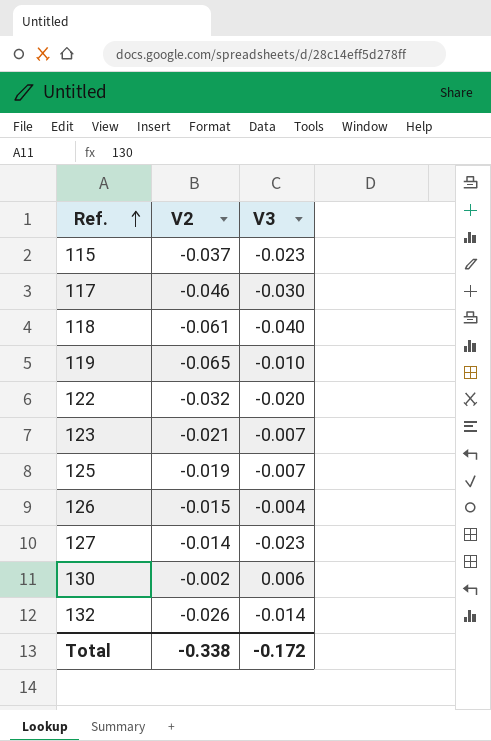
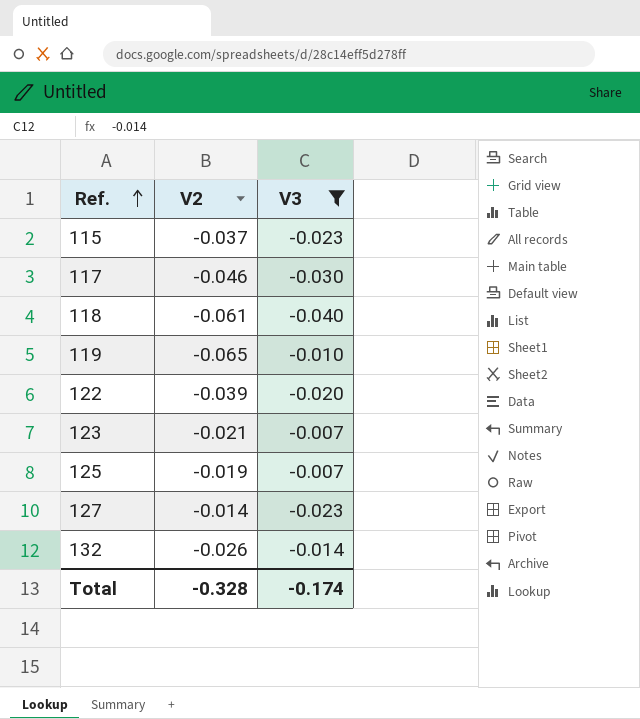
filter: none -> V3 <= -0.007
122 | V2: -0.032 -> -0.039
Total | V2: -0.338 -> -0.328
Total | V3: -0.172 -> -0.174

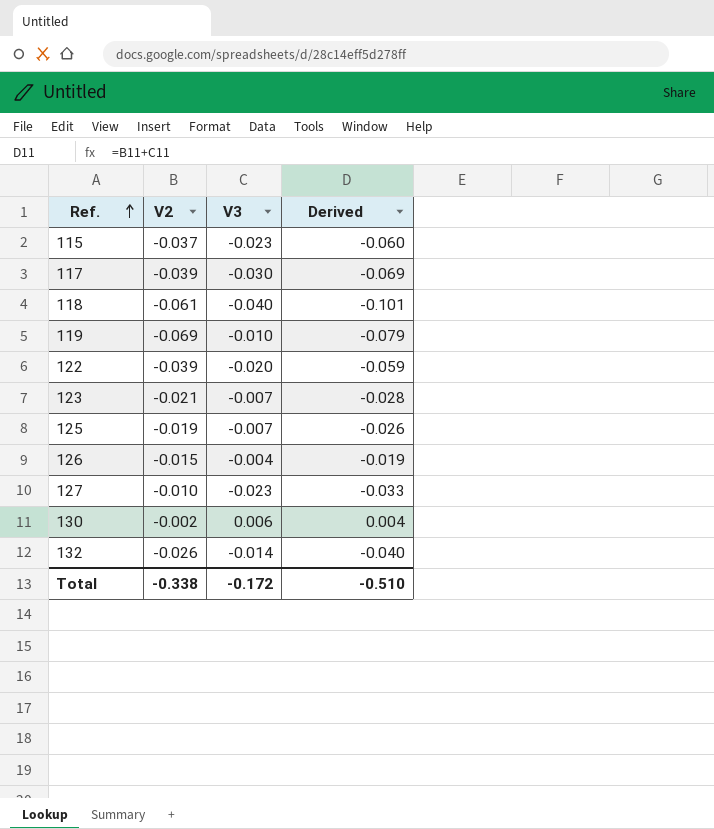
filter: V3 <= -0.007 -> none
column Derived | formula: none -> [V2] + [V3]
117 | V2: -0.046 -> -0.039
119 | V2: -0.065 -> -0.069
127 | V2: -0.014 -> -0.010
Total | V2: -0.328 -> -0.338
Total | V3: -0.174 -> -0.172

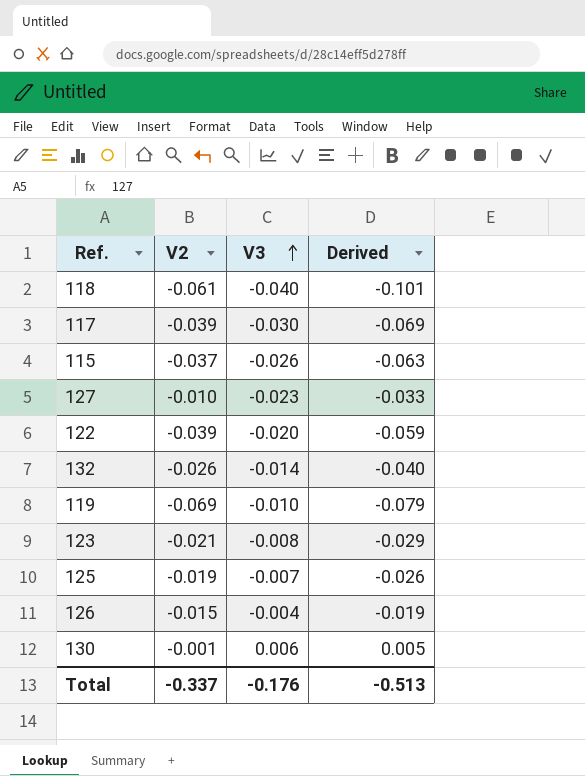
row order: Ref. ascending -> V3 ascending
115 | V3: -0.023 -> -0.026
115 | Derived: -0.060 -> -0.063
123 | V3: -0.007 -> -0.008
123 | Derived: -0.028 -> -0.029
130 | V2: -0.002 -> -0.001
130 | Derived: 0.004 -> 0.005
Total | V2: -0.338 -> -0.337
Total | V3: -0.172 -> -0.176
Total | Derived: -0.510 -> -0.513

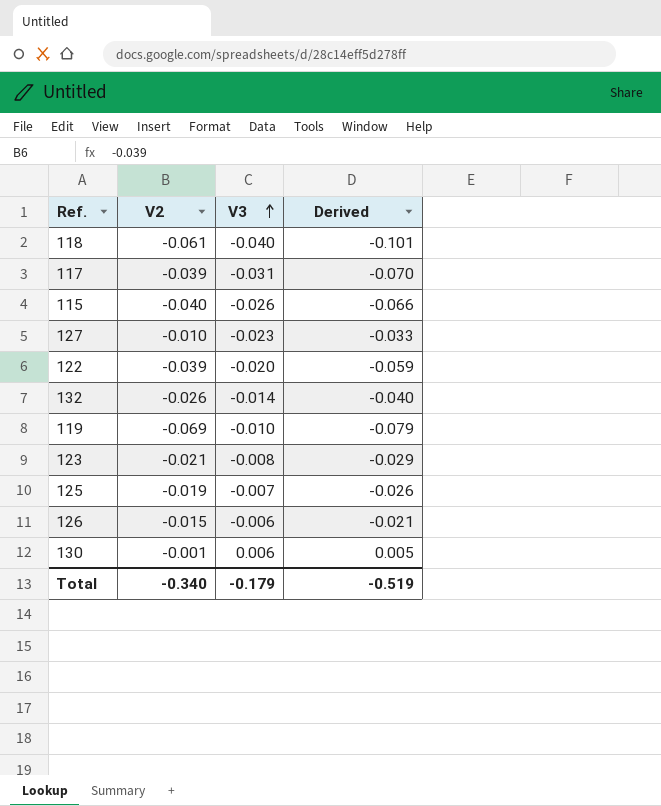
117 | V3: -0.030 -> -0.031
117 | Derived: -0.069 -> -0.070
115 | V2: -0.037 -> -0.040
115 | Derived: -0.063 -> -0.066
126 | V3: -0.004 -> -0.006
126 | Derived: -0.019 -> -0.021
Total | V2: -0.337 -> -0.340
Total | V3: -0.176 -> -0.179
Total | Derived: -0.513 -> -0.519

